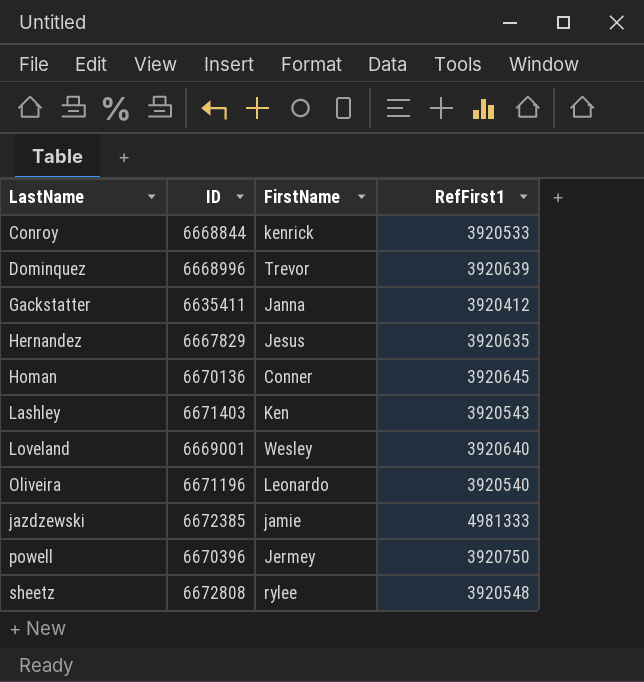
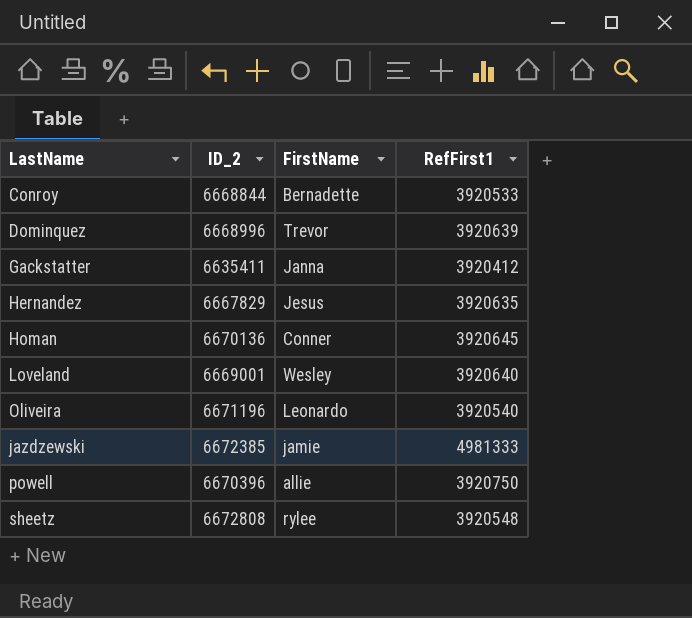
column name: ID -> ID_2
row Lashley: 6671403 | Ken | 3920543 -> none
Conroy | FirstName: kenrick -> Bernadette
powell | FirstName: Jermey -> allie

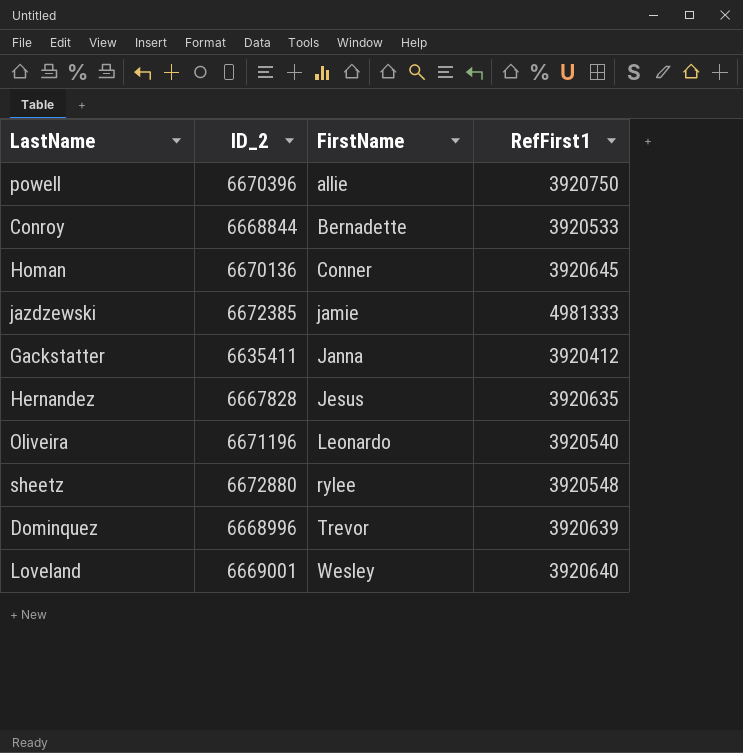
row order: none -> FirstName ascending
Hernandez | ID_2: 6667829 -> 6667828
sheetz | ID_2: 6672808 -> 6672880

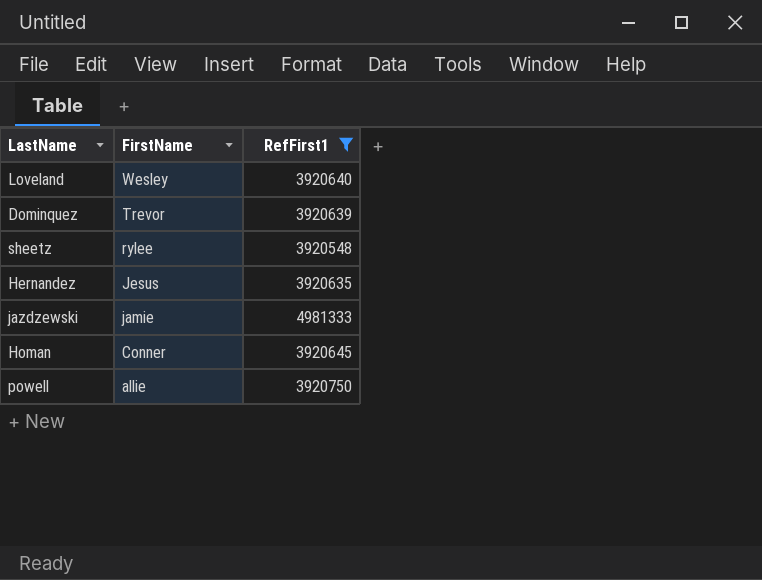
filter: none -> RefFirst1 >= 3920548
row order: FirstName ascending -> FirstName descending
column ID_2 | position: 2 -> none

